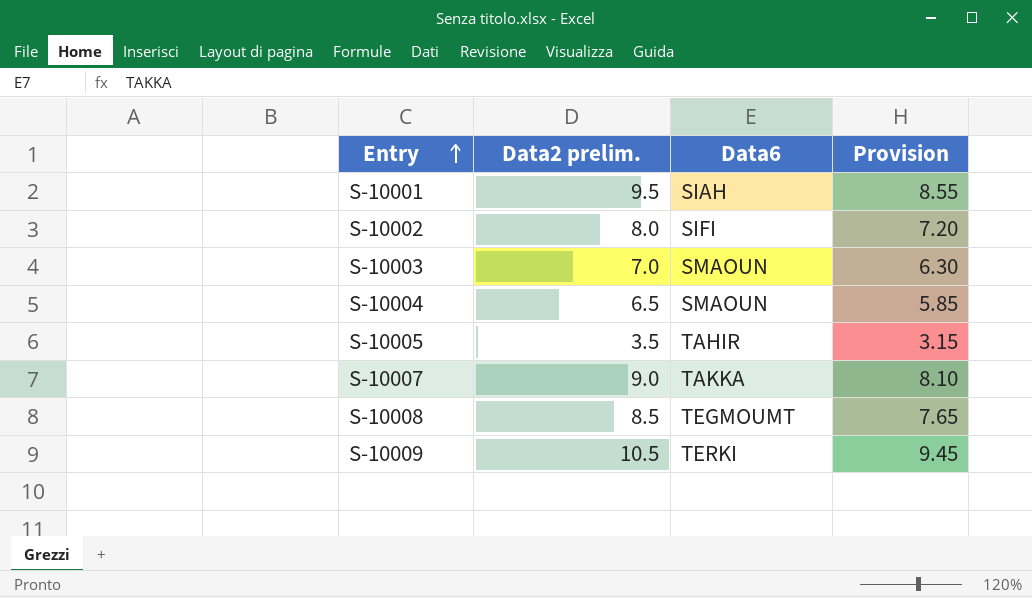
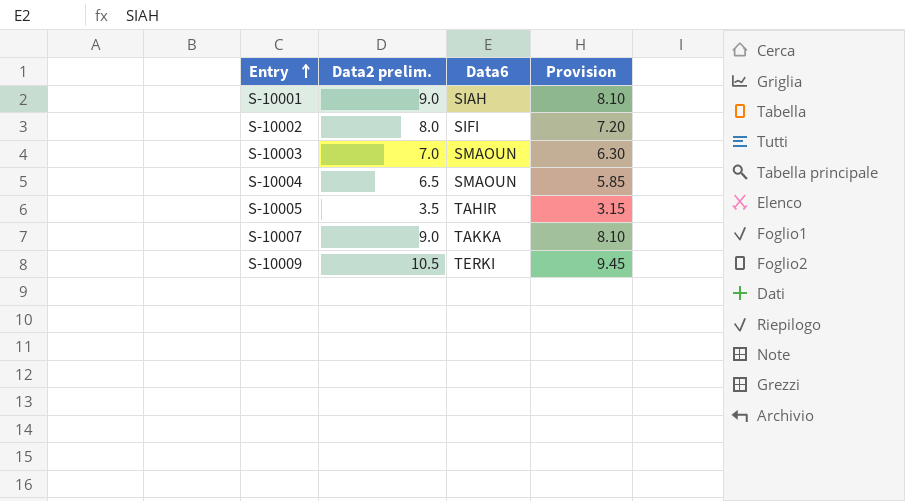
row S-10008: 8.5 | TEGMOUMT | 7.65 -> none
S-10001 | Data2 prelim.: 9.5 -> 9.0
S-10001 | Provision: 8.55 -> 8.10

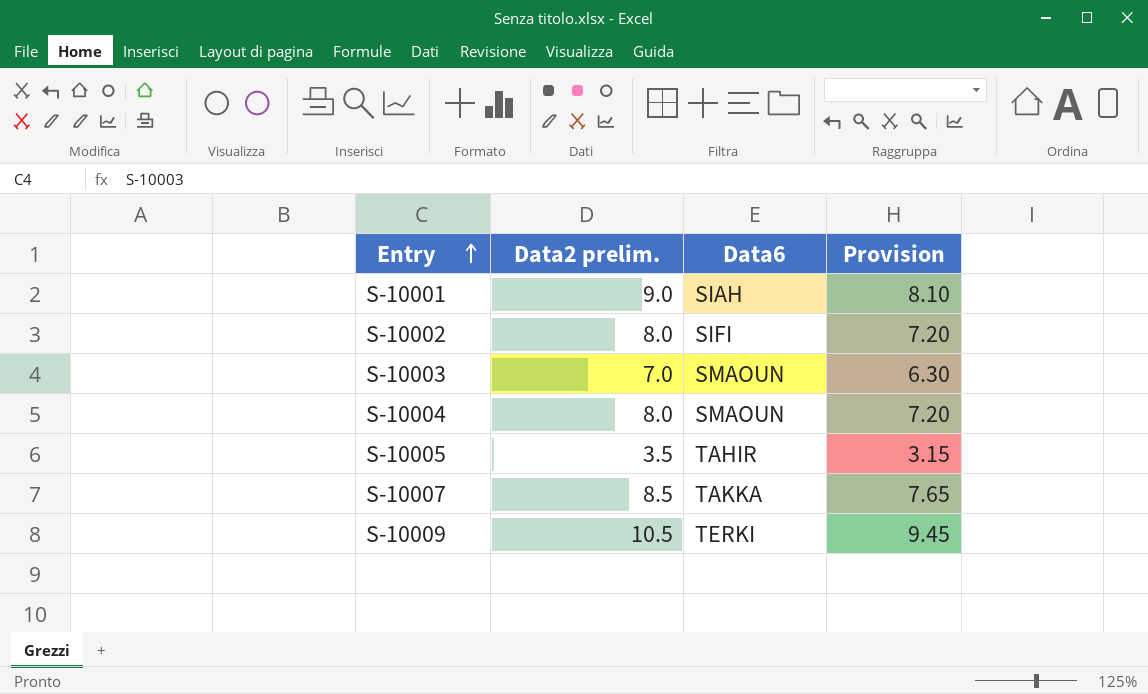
S-10004 | Data2 prelim.: 6.5 -> 8.0
S-10004 | Provision: 5.85 -> 7.20
S-10007 | Data2 prelim.: 9.0 -> 8.5
S-10007 | Provision: 8.10 -> 7.65

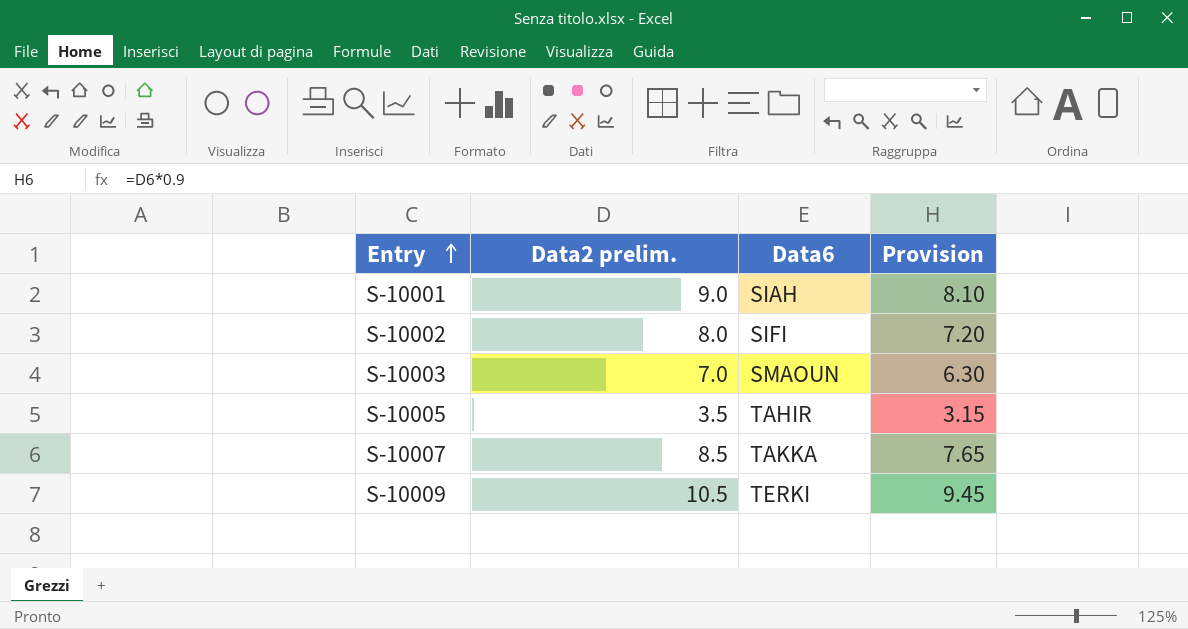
row S-10004: 8.0 | SMAOUN | 7.20 -> none

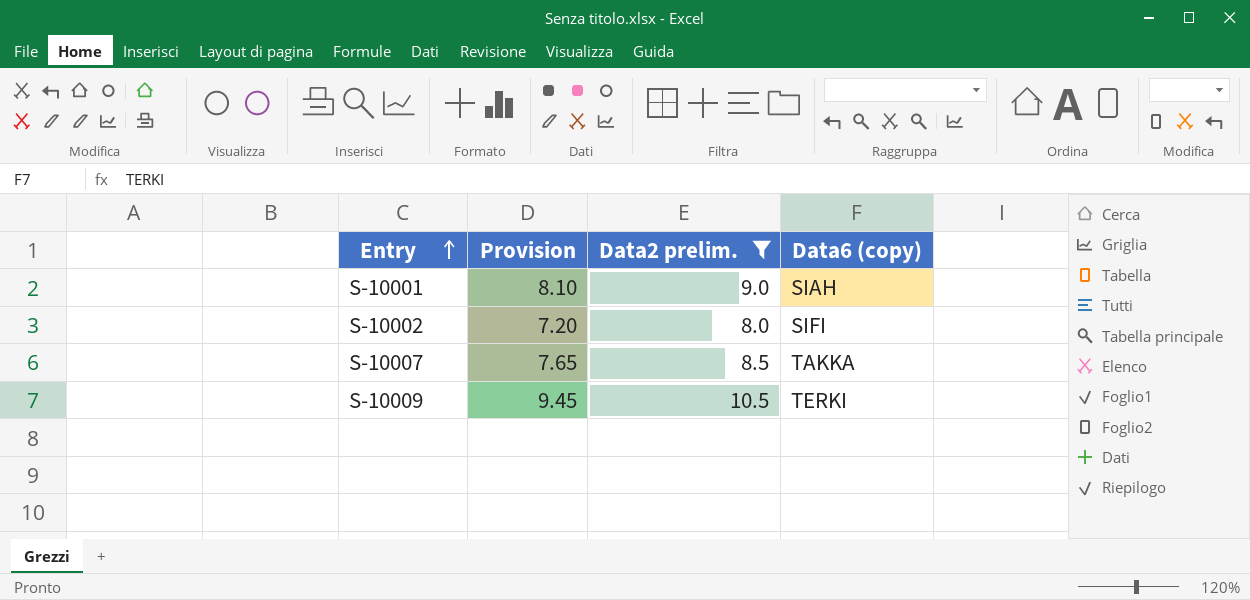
filter: none -> Data2 prelim. >= 8.0
column Provision | position: 4 -> 2
column name: Data6 -> Data6 (copy)

